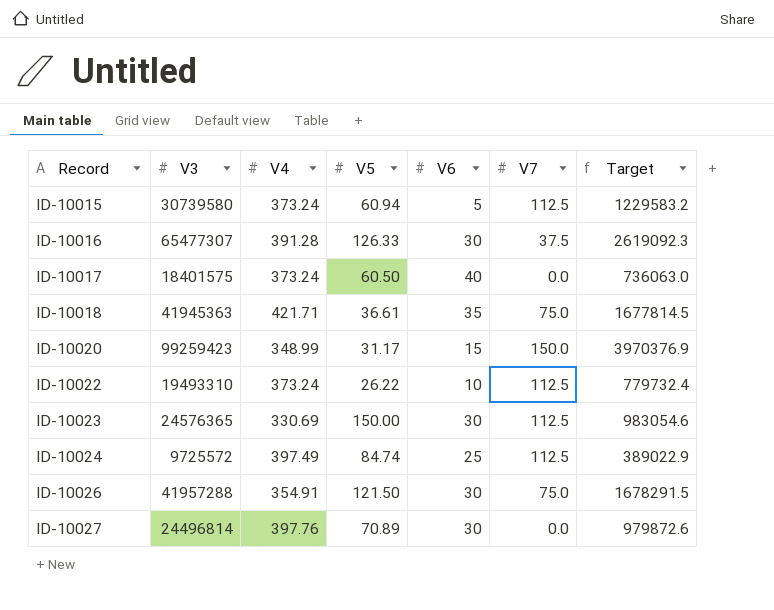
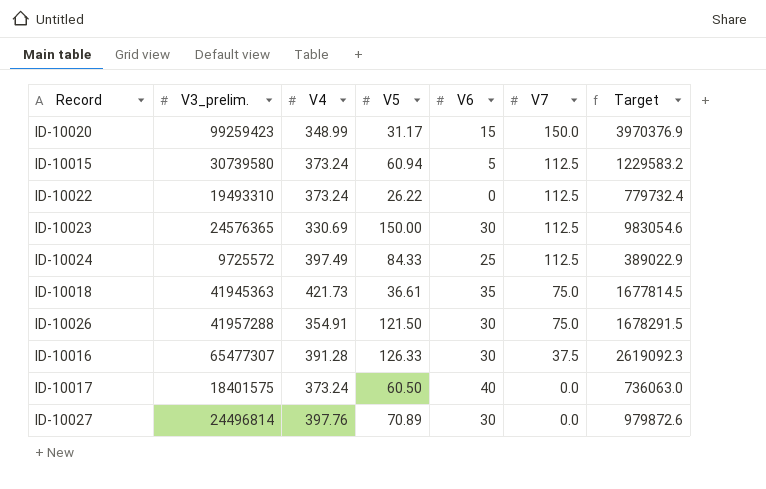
row order: Record ascending -> V7 descending
column name: V3 -> V3_prelim.
ID-10022 | V6: 10 -> 0
ID-10024 | V5: 84.74 -> 84.33
ID-10018 | V4: 421.71 -> 421.73

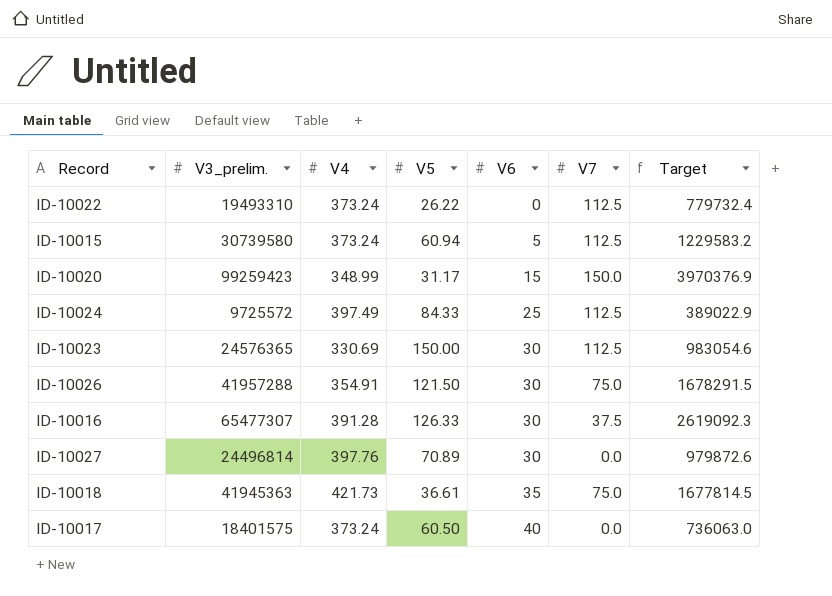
row order: V7 descending -> V6 ascending

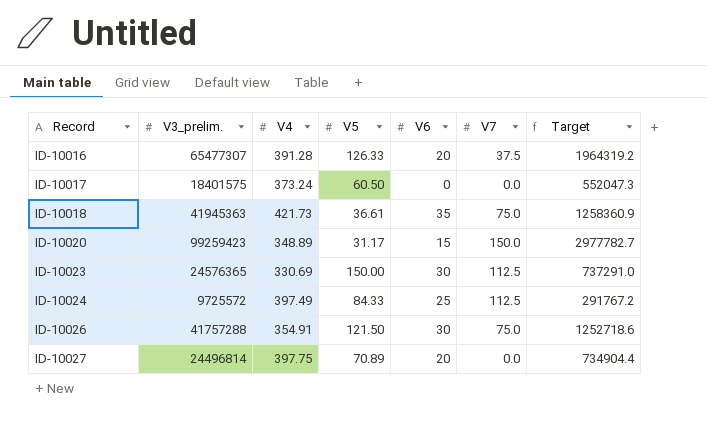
row order: V6 ascending -> Record ascending
column Target | formula: [V3_prelim.] * 0.04 -> [V3_prelim.] * 0.03
row ID-10022: 19493310 | 373.24 | 26.22 | 0 | 112.5 | 779732.4 -> none
row ID-10015: 30739580 | 373.24 | 60.94 | 5 | 112.5 | 1229583.2 -> none
ID-10016 | V6: 30 -> 20
ID-10017 | V6: 40 -> 0
ID-10020 | V4: 348.99 -> 348.89
ID-10026 | V3_prelim.: 41957288 -> 41757288
ID-10027 | V4: 397.76 -> 397.75
ID-10027 | V6: 30 -> 20

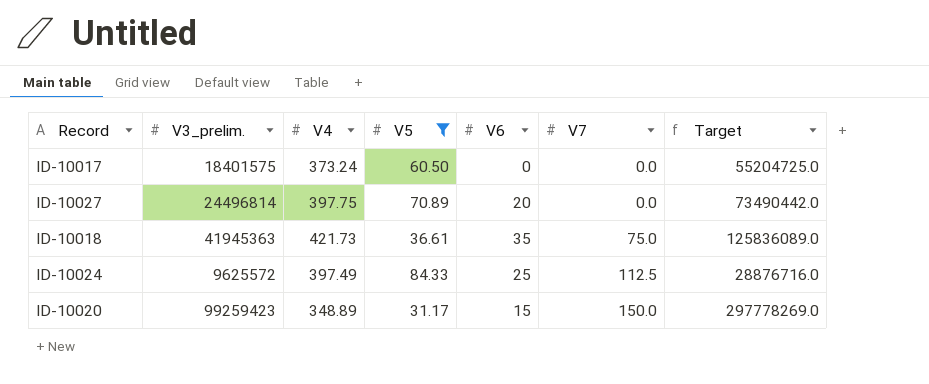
filter: none -> V5 <= 84.33
row order: Record ascending -> V7 ascending
column Target | formula: [V3_prelim.] * 0.03 -> [V3_prelim.] * 3
ID-10024 | V3_prelim.: 9725572 -> 9625572

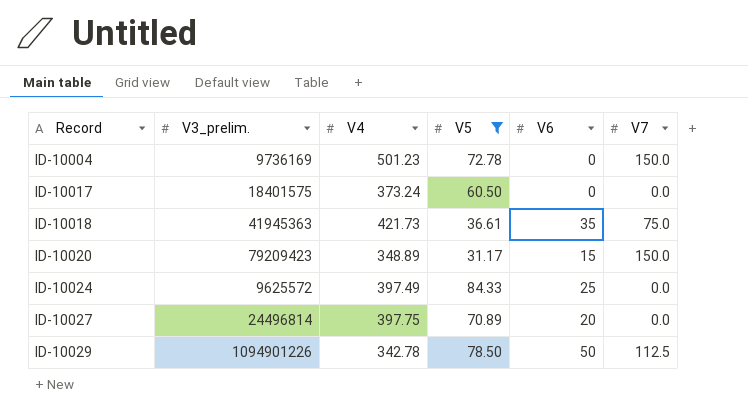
row order: V7 ascending -> Record ascending
column Target | formula: [V3_prelim.] * 3 -> none
row ID-10004: none -> 9736169 | 501.23 | 72.78 | 0 | 150.0
ID-10020 | V3_prelim.: 99259423 -> 79209423
ID-10024 | V7: 112.5 -> 0.0
row ID-10029: none -> 1094901226 | 342.78 | 78.50 | 50 | 112.5

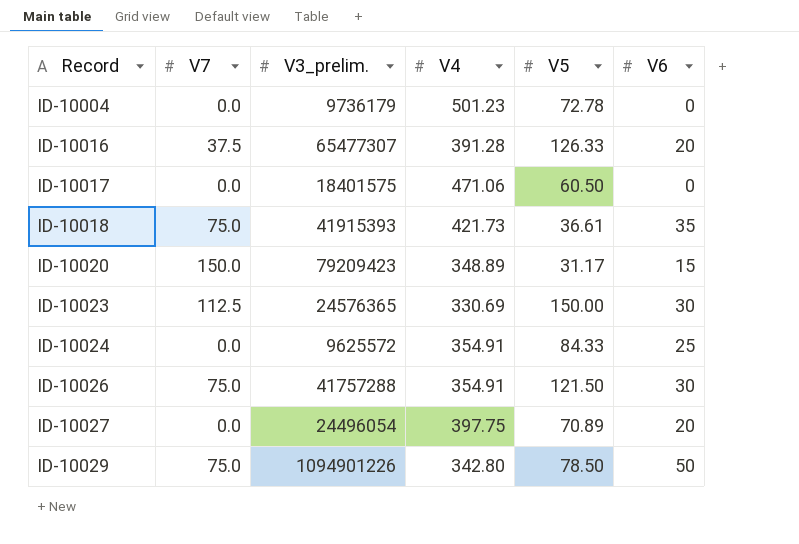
filter: V5 <= 84.33 -> none
column V7 | position: 6 -> 2
ID-10004 | V7: 150.0 -> 0.0
ID-10004 | V3_prelim.: 9736169 -> 9736179
ID-10017 | V4: 373.24 -> 471.06
ID-10018 | V3_prelim.: 41945363 -> 41915393
ID-10024 | V4: 397.49 -> 354.91
ID-10027 | V3_prelim.: 24496814 -> 24496054
ID-10029 | V7: 112.5 -> 75.0
ID-10029 | V4: 342.78 -> 342.80

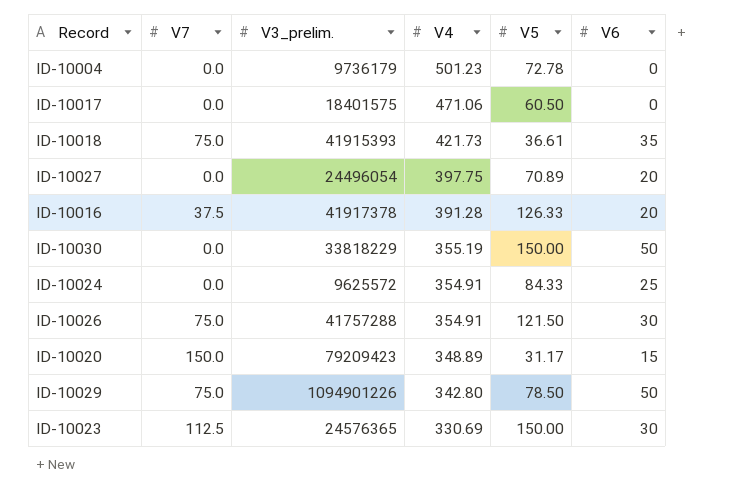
row order: Record ascending -> V4 descending
ID-10016 | V3_prelim.: 65477307 -> 41917378
row ID-10030: none -> 0.0 | 33818229 | 355.19 | 150.00 | 50

